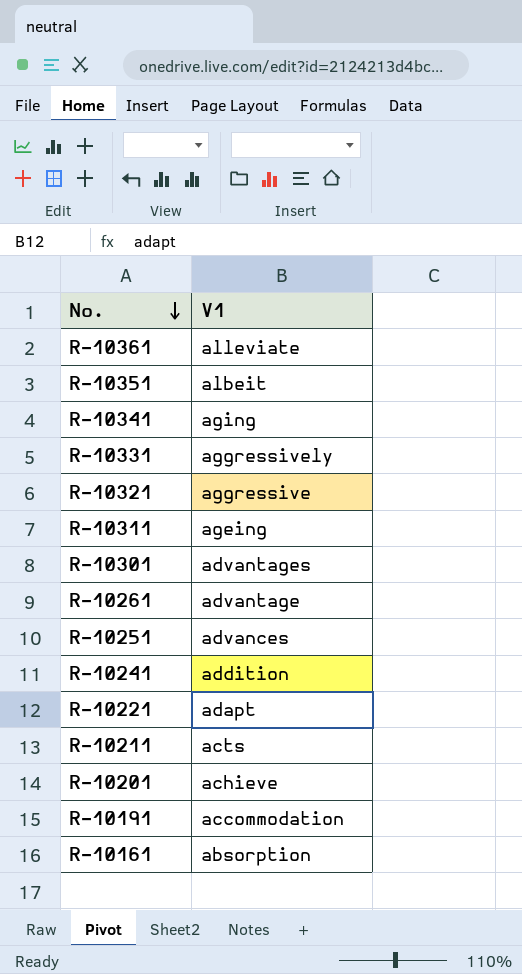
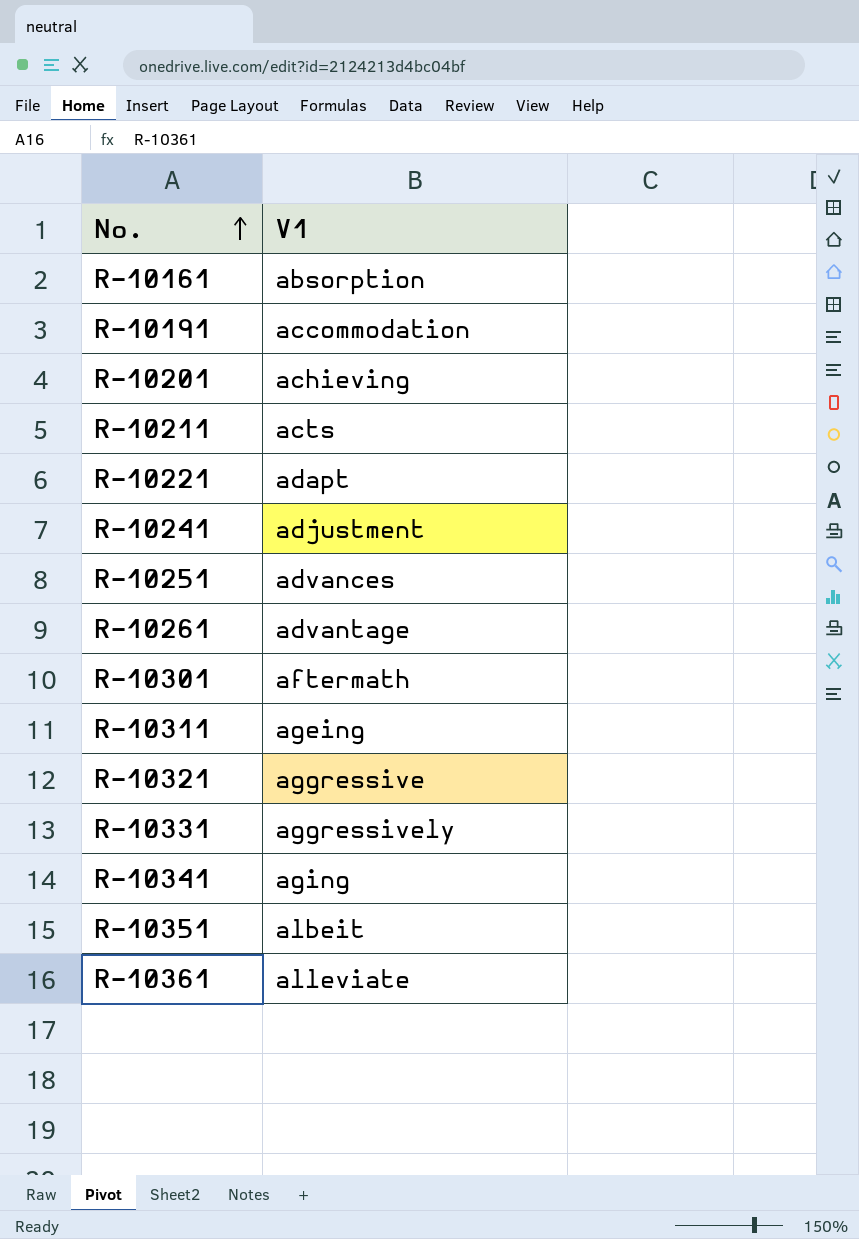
row order: No. descending -> No. ascending
R-10201 | V1: achieve -> achieving
R-10241 | V1: addition -> adjustment
R-10301 | V1: advantages -> aftermath

